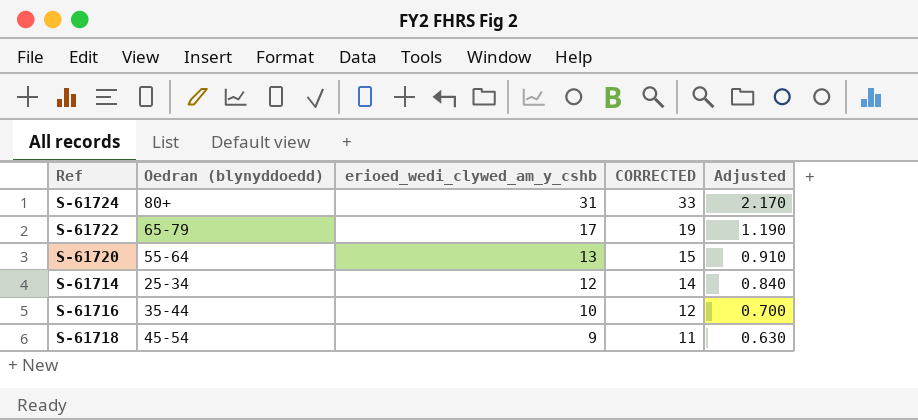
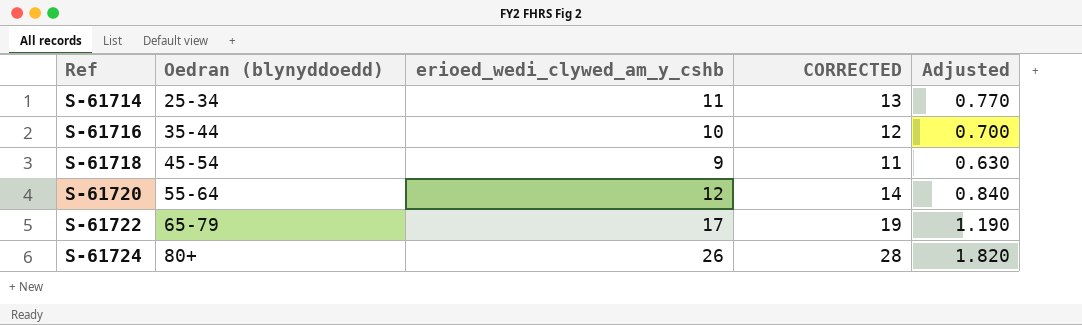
row order: erioed_wedi_clywed_am_y_cshb descending -> Ref ascending
S-61714 | erioed_wedi_clywed_am_y_cshb: 12 -> 11
S-61714 | CORRECTED: 14 -> 13
S-61714 | Adjusted: 0.840 -> 0.770
S-61720 | erioed_wedi_clywed_am_y_cshb: 13 -> 12
S-61720 | CORRECTED: 15 -> 14
S-61720 | Adjusted: 0.910 -> 0.840
S-61724 | erioed_wedi_clywed_am_y_cshb: 31 -> 26
S-61724 | CORRECTED: 33 -> 28
S-61724 | Adjusted: 2.170 -> 1.820

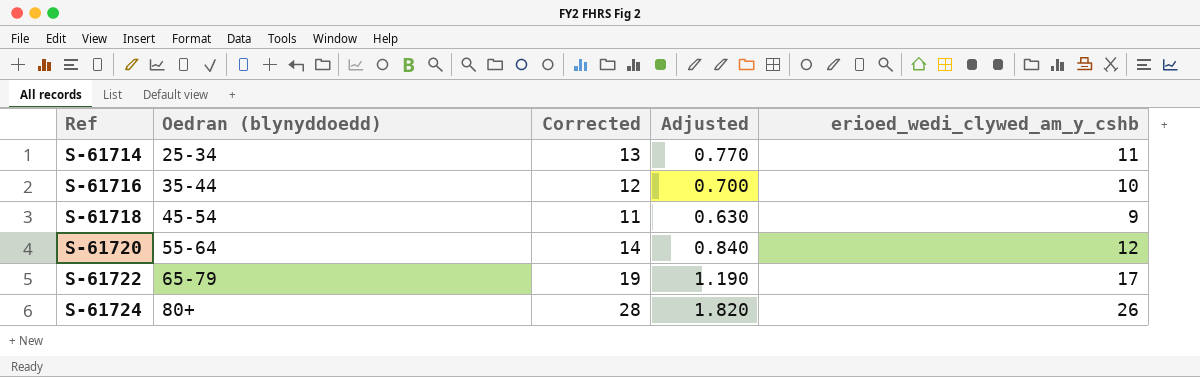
column name: CORRECTED -> Corrected
column erioed_wedi_clywed_am_y_cshb | position: 3 -> 5

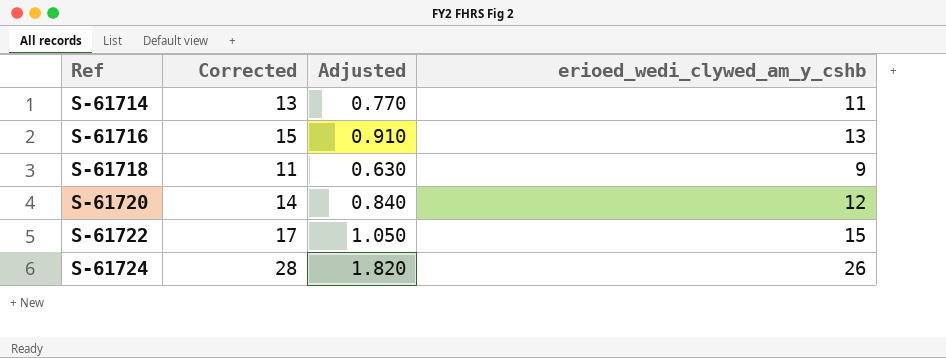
column Oedran (blynyddoedd) | position: 2 -> none
S-61716 | Corrected: 12 -> 15
S-61716 | Adjusted: 0.700 -> 0.910
S-61716 | erioed_wedi_clywed_am_y_cshb: 10 -> 13
S-61722 | Corrected: 19 -> 17
S-61722 | Adjusted: 1.190 -> 1.050
S-61722 | erioed_wedi_clywed_am_y_cshb: 17 -> 15

